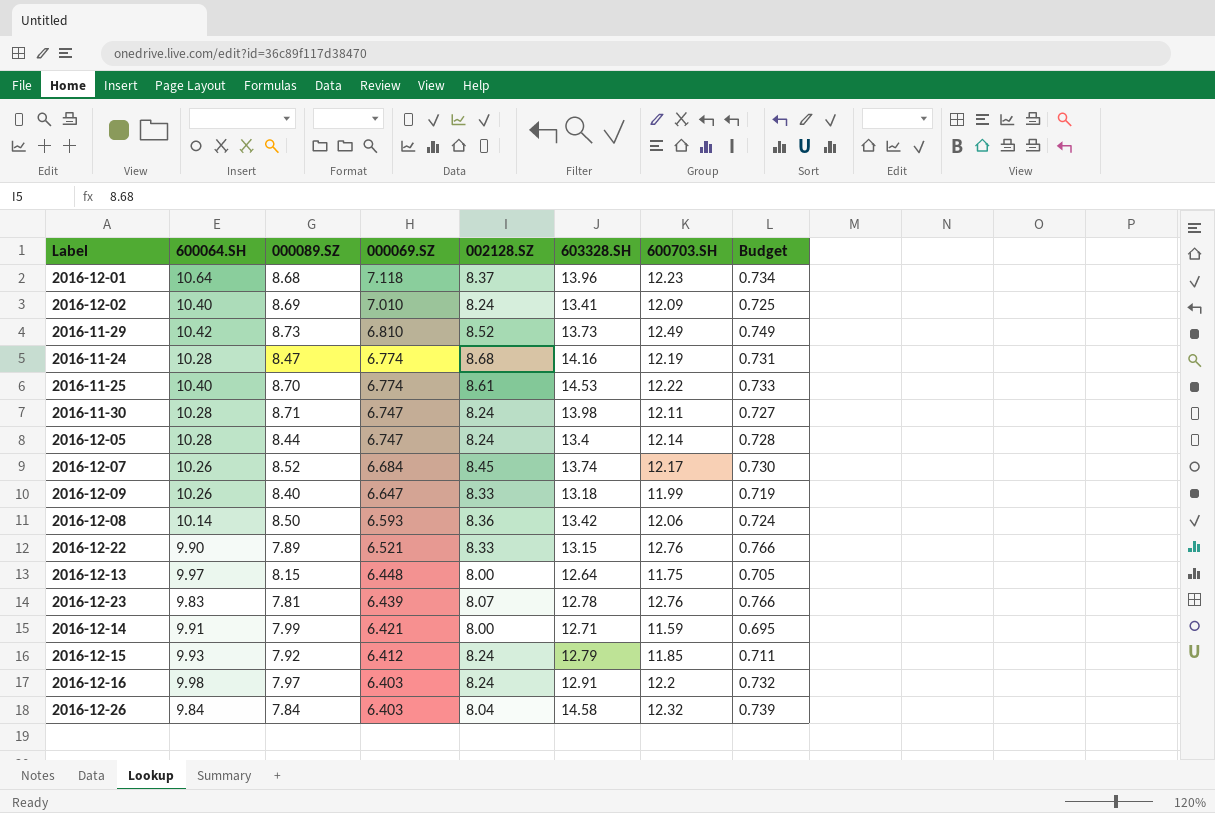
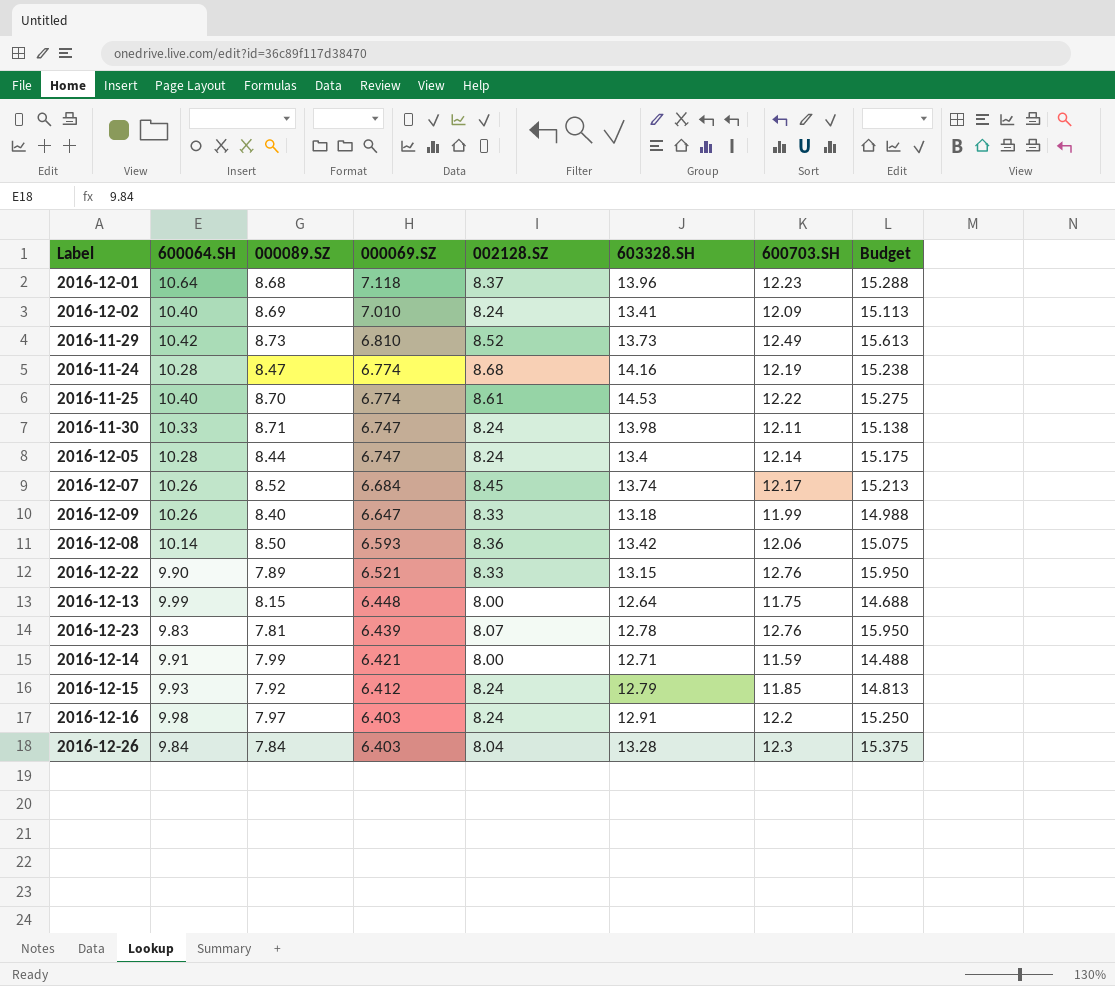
column Budget | formula: [600703.SH] * 0.06 -> [600703.SH] * 1.25
2016-11-30 | 600064.SH: 10.28 -> 10.33
2016-12-13 | 600064.SH: 9.97 -> 9.99
2016-12-26 | 603328.SH: 14.58 -> 13.28
2016-12-26 | 600703.SH: 12.32 -> 12.3

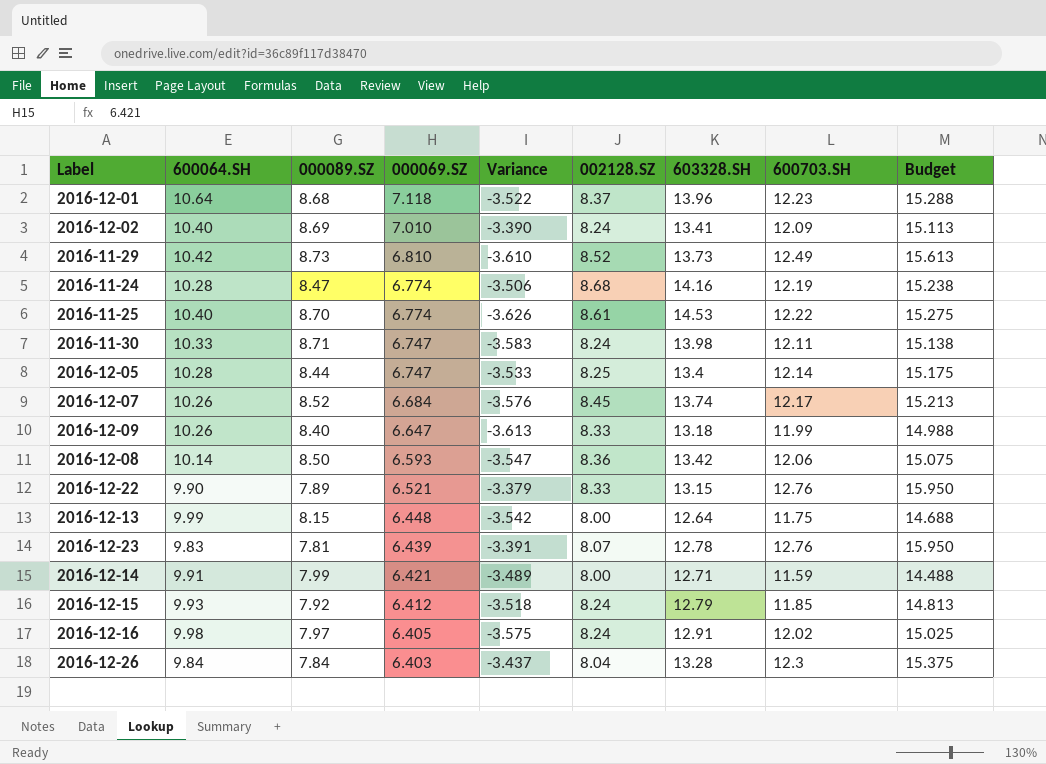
column Variance | formula: none -> [000069.SZ] - [600064.SH]
2016-12-05 | 002128.SZ: 8.24 -> 8.25
2016-12-16 | 000069.SZ: 6.403 -> 6.405
2016-12-16 | 600703.SH: 12.2 -> 12.02
2016-12-16 | Budget: 15.250 -> 15.025

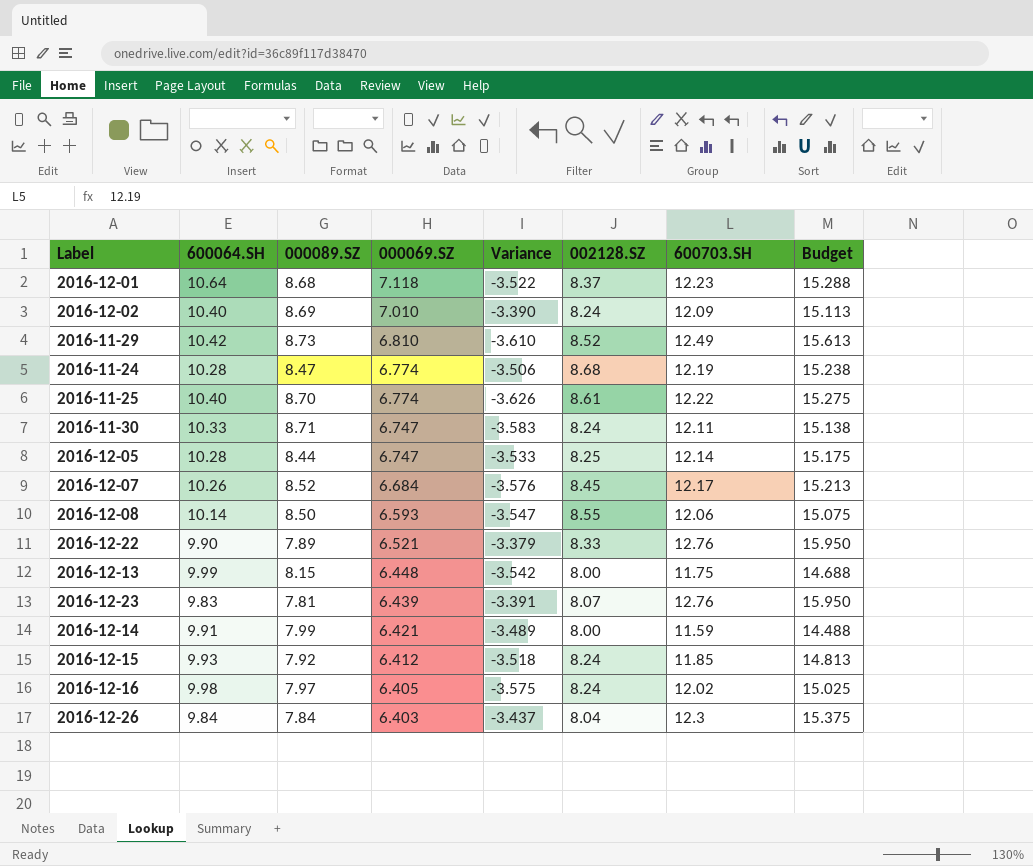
column 603328.SH | position: 7 -> none
row 2016-12-09: 10.26 | 8.40 | 6.647 | -3.613 | 8.33 | 13.18 | 11.99 | 14.988 -> none
2016-12-08 | 002128.SZ: 8.36 -> 8.55

